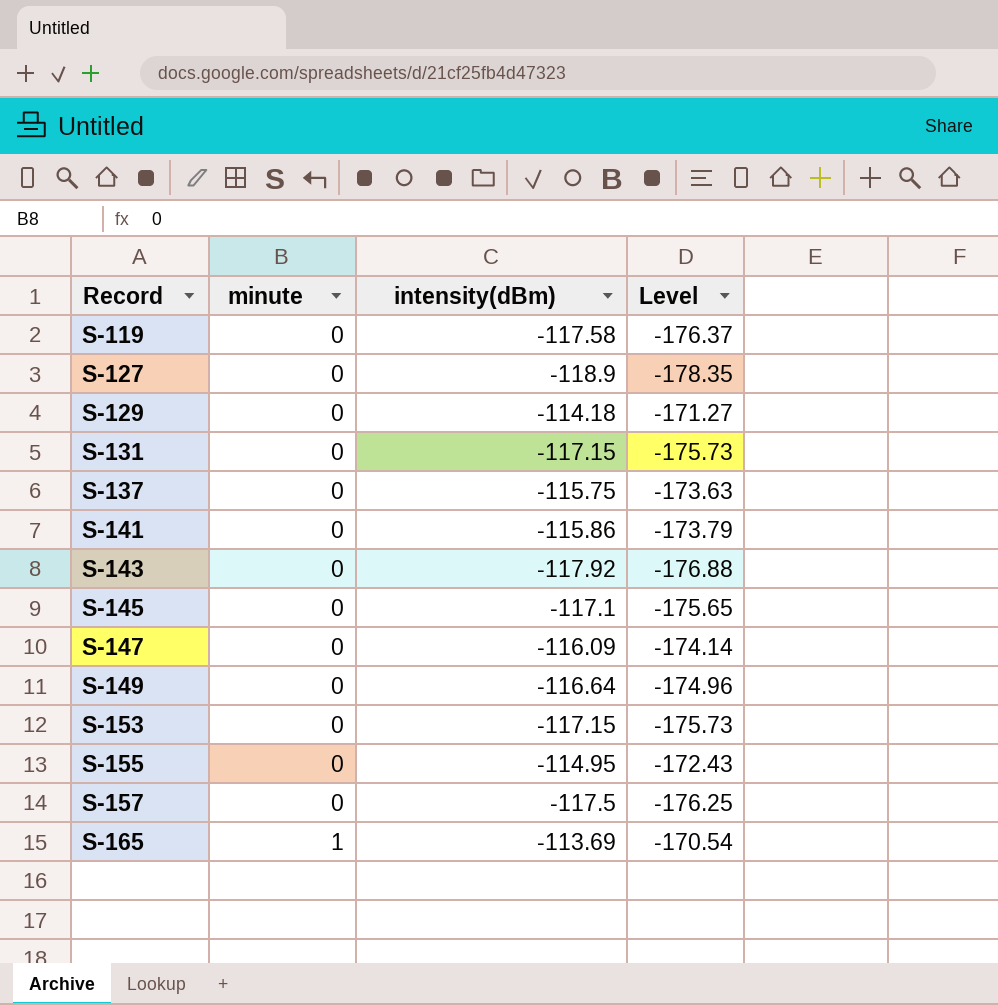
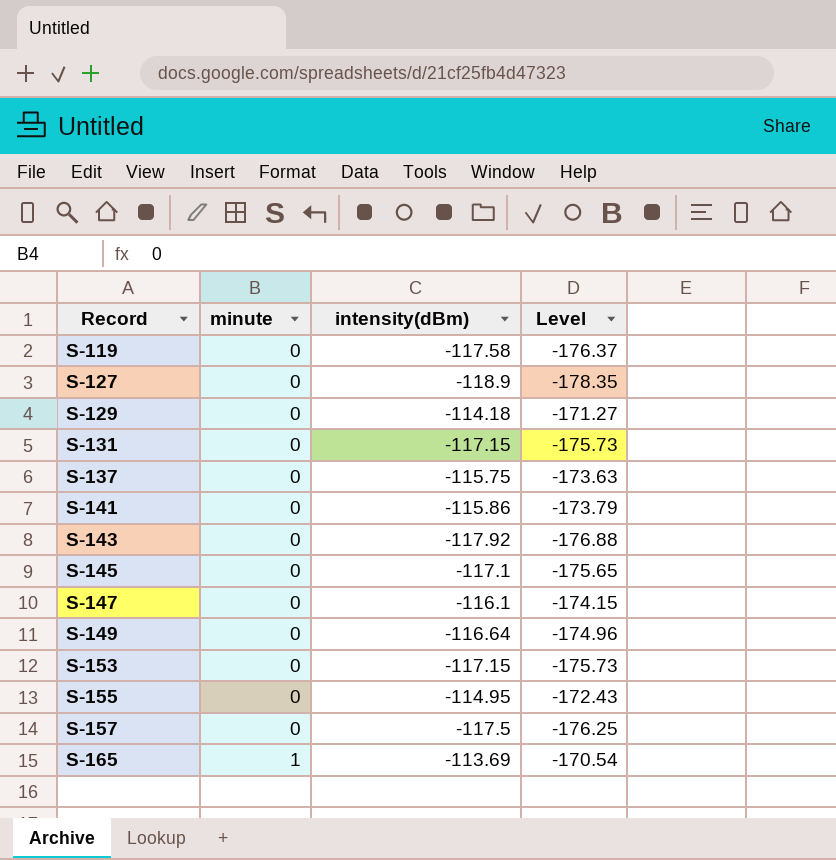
S-147 | intensity(dBm): -116.09 -> -116.1
S-147 | Level: -174.14 -> -174.15

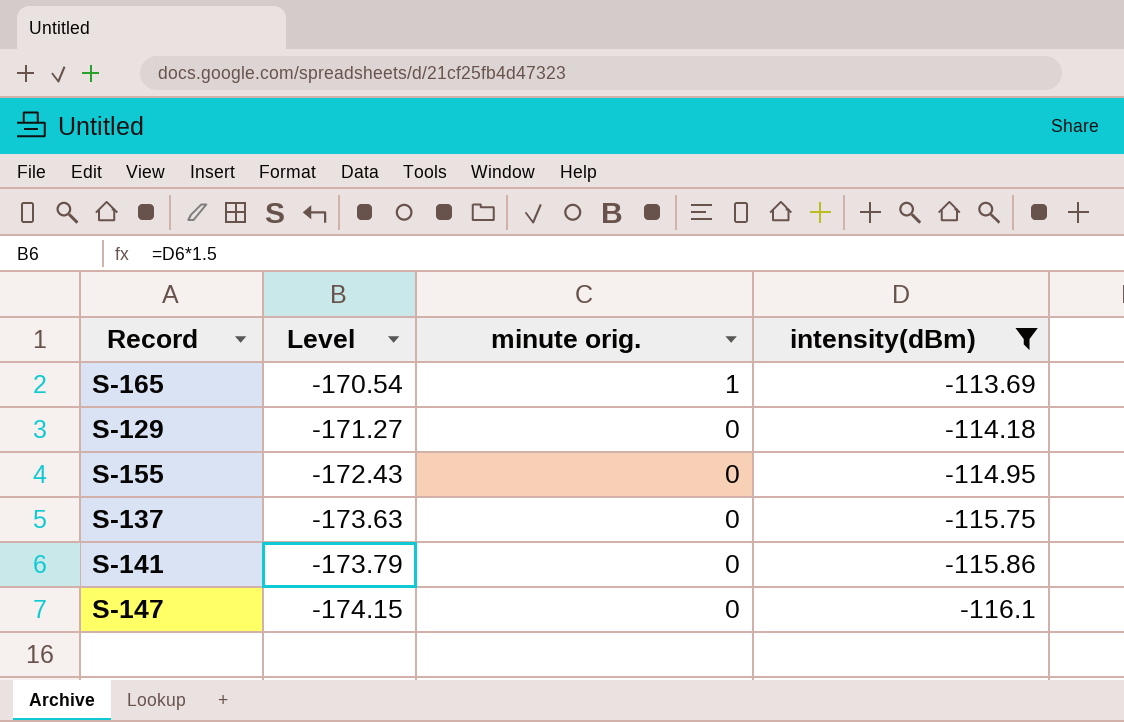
filter: none -> intensity(dBm) >= -116.1
row order: Record ascending -> Level descending
column Level | position: 4 -> 2
column name: minute -> minute orig.

